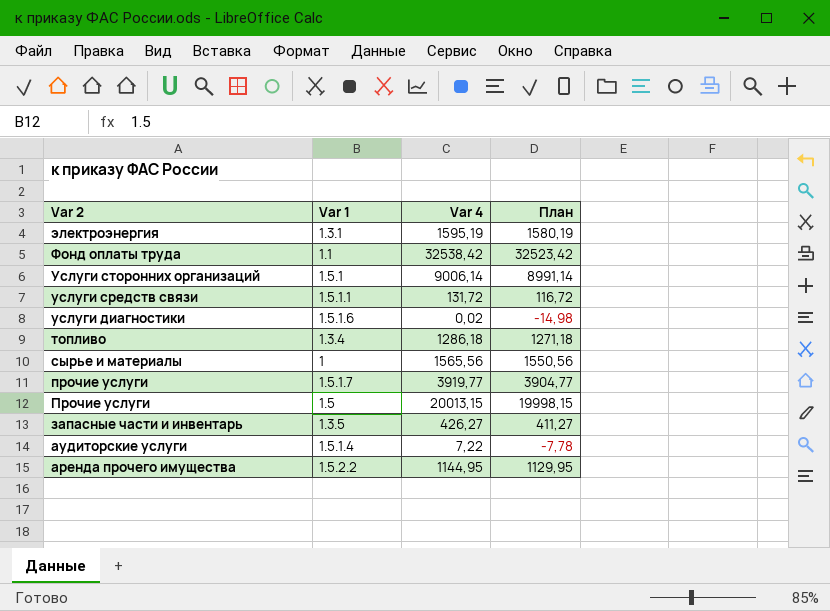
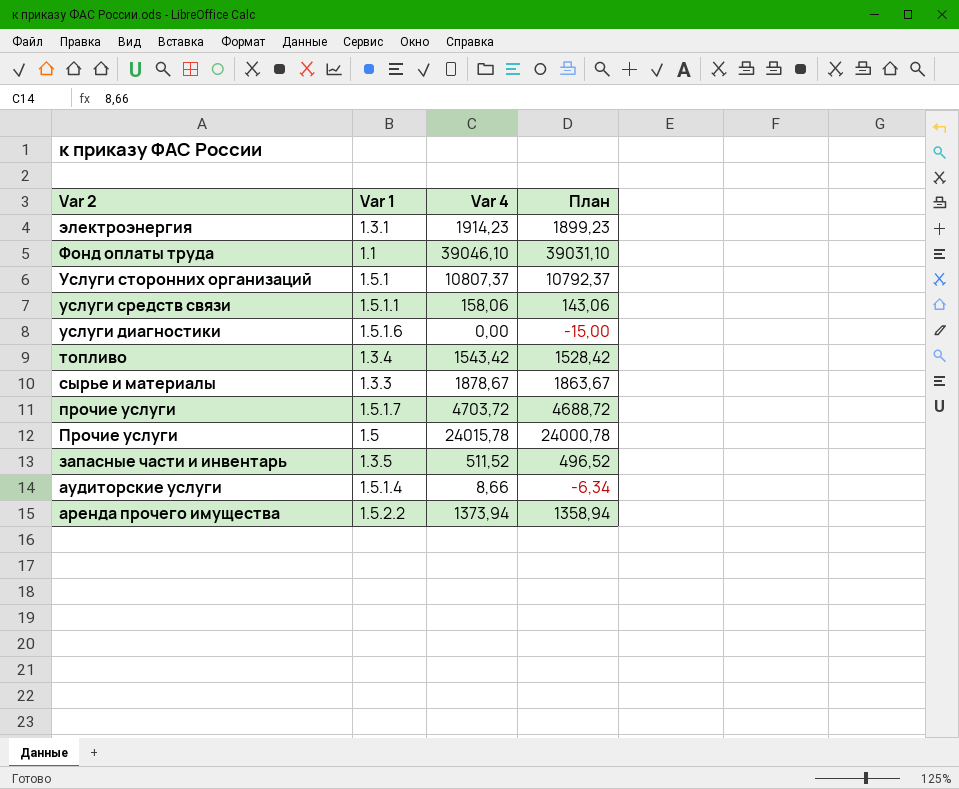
электроэнергия | Var 4: 1595,19 -> 1914,23
электроэнергия | План: 1580,19 -> 1899,23
Фонд оплаты труда | Var 4: 32538,42 -> 39046,10
Фонд оплаты труда | План: 32523,42 -> 39031,10
Услуги сторонних организаций | Var 4: 9006,14 -> 10807,37
Услуги сторонних организаций | План: 8991,14 -> 10792,37
услуги средств связи | Var 4: 131,72 -> 158,06
услуги средств связи | План: 116,72 -> 143,06
услуги диагностики | Var 4: 0,02 -> 0,00
услуги диагностики | План: -14,98 -> -15,00
топливо | Var 4: 1286,18 -> 1543,42
топливо | План: 1271,18 -> 1528,42
сырье и материалы | Var 1: 1 -> 1.3.3
сырье и материалы | Var 4: 1565,56 -> 1878,67
сырье и материалы | План: 1550,56 -> 1863,67
прочие услуги | Var 4: 3919,77 -> 4703,72
прочие услуги | План: 3904,77 -> 4688,72
Прочие услуги | Var 4: 20013,15 -> 24015,78
Прочие услуги | План: 19998,15 -> 24000,78
запасные части и инвентарь | Var 4: 426,27 -> 511,52
запасные части и инвентарь | План: 411,27 -> 496,52
аудиторские услуги | Var 4: 7,22 -> 8,66
аудиторские услуги | План: -7,78 -> -6,34
аренда прочего имущества | Var 4: 1144,95 -> 1373,94
аренда прочего имущества | План: 1129,95 -> 1358,94

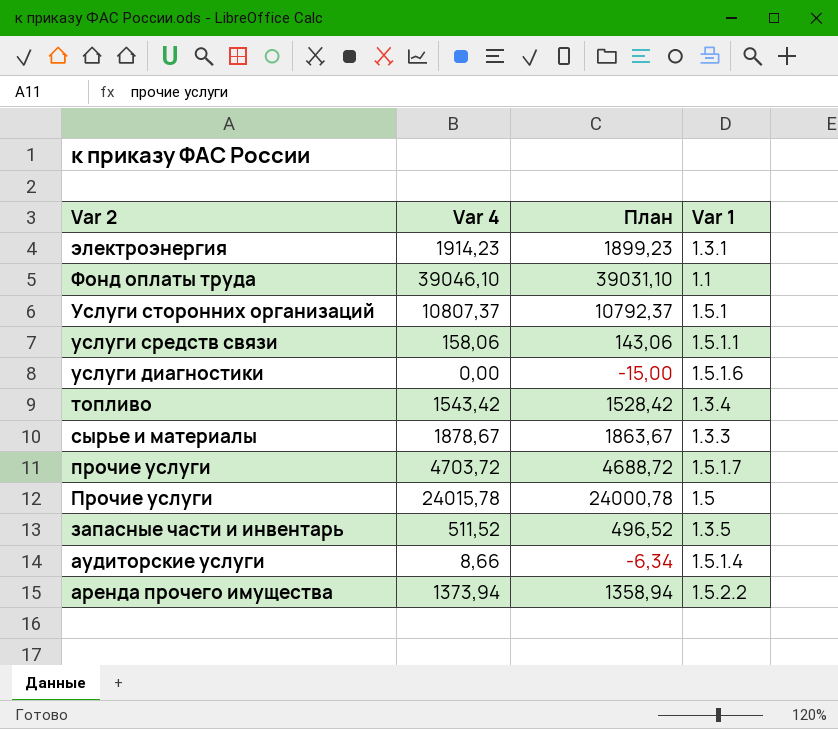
column Var 1 | position: 2 -> 4

